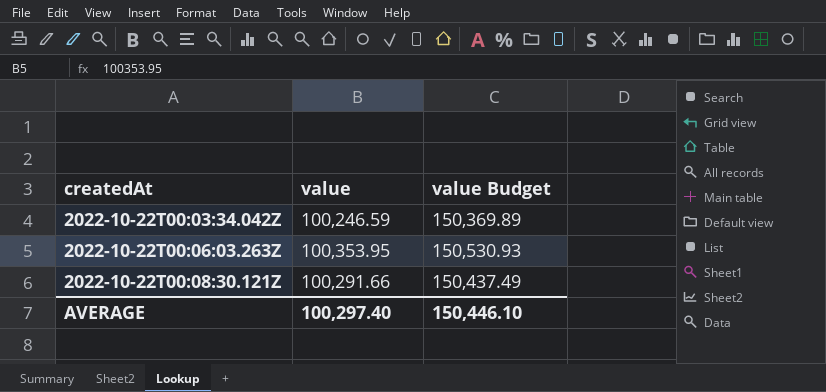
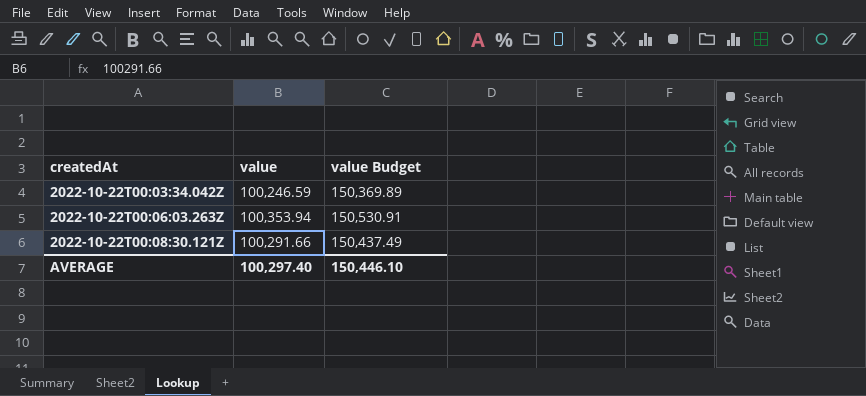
2022-10-22T00:06:03.263Z | value: 100,353.95 -> 100,353.94
2022-10-22T00:06:03.263Z | value Budget: 150,530.93 -> 150,530.91

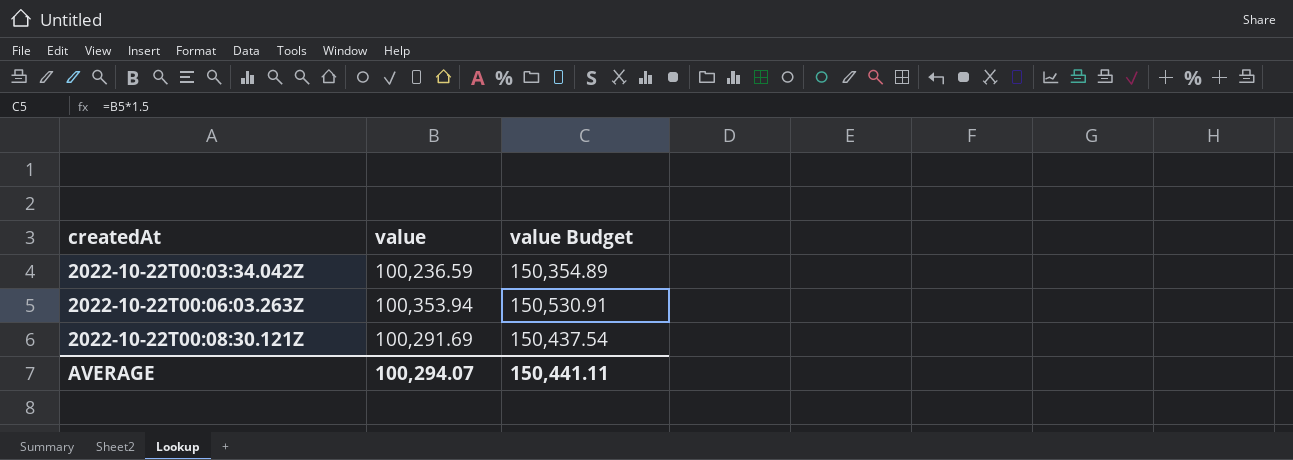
2022-10-22T00:03:34.042Z | value: 100,246.59 -> 100,236.59
2022-10-22T00:03:34.042Z | value Budget: 150,369.89 -> 150,354.89
2022-10-22T00:08:30.121Z | value: 100,291.66 -> 100,291.69
2022-10-22T00:08:30.121Z | value Budget: 150,437.49 -> 150,437.54
AVERAGE | value: 100,297.40 -> 100,294.07
AVERAGE | value Budget: 150,446.10 -> 150,441.11

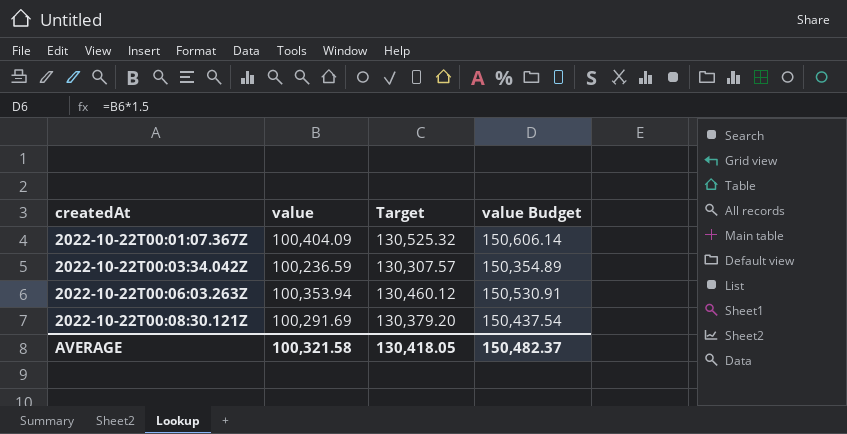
column Target | formula: none -> [value] * 1.3
row 2022-10-22T00:01:07.367Z: none -> 100,404.09 | 130,525.32 | 150,606.14
AVERAGE | value: 100,294.07 -> 100,321.58
AVERAGE | value Budget: 150,441.11 -> 150,482.37

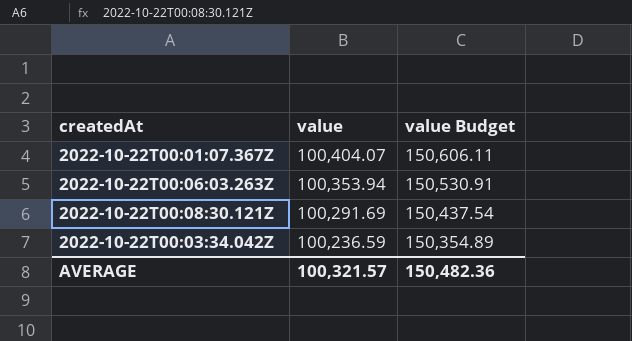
row order: createdAt ascending -> value descending
column Target | formula: [value] * 1.3 -> none
2022-10-22T00:01:07.367Z | value: 100,404.09 -> 100,404.07
2022-10-22T00:01:07.367Z | value Budget: 150,606.14 -> 150,606.11
AVERAGE | value: 100,321.58 -> 100,321.57
AVERAGE | value Budget: 150,482.37 -> 150,482.36

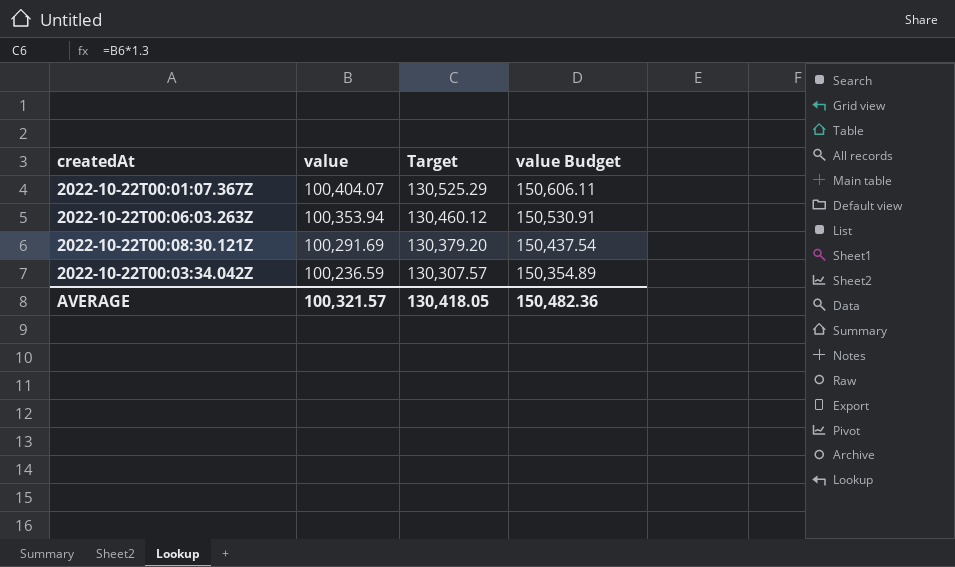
column Target | formula: none -> [value] * 1.3

